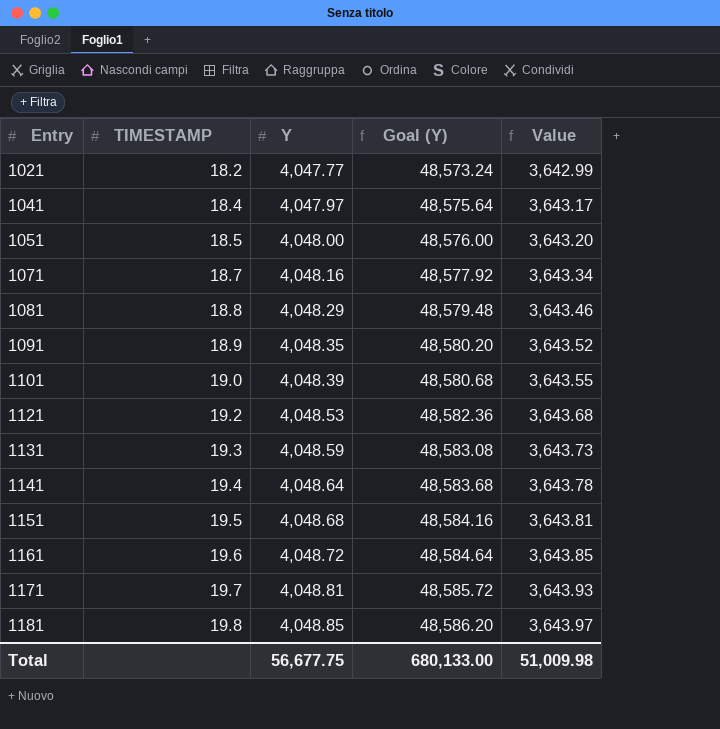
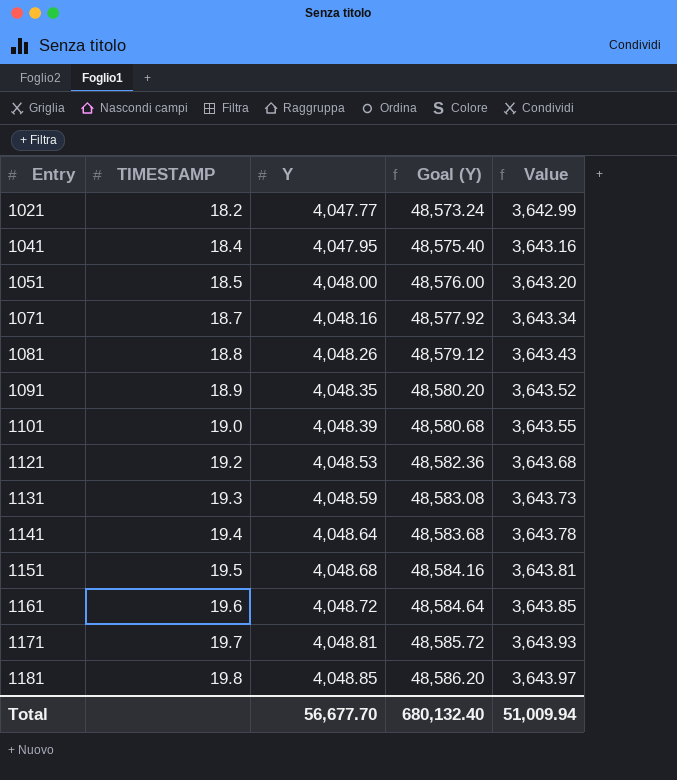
1041 | Y: 4,047.97 -> 4,047.95
1041 | Goal (Y): 48,575.64 -> 48,575.40
1041 | Value: 3,643.17 -> 3,643.16
1081 | Y: 4,048.29 -> 4,048.26
1081 | Goal (Y): 48,579.48 -> 48,579.12
1081 | Value: 3,643.46 -> 3,643.43
Total | Y: 56,677.75 -> 56,677.70
Total | Goal (Y): 680,133.00 -> 680,132.40
Total | Value: 51,009.98 -> 51,009.94

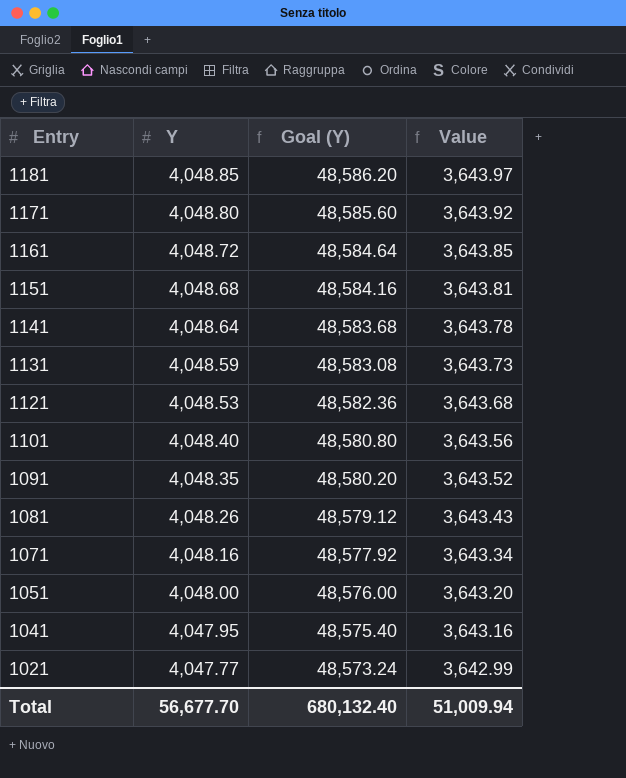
row order: Entry ascending -> Entry descending
column TIMESTAMP | position: 2 -> none
1171 | Y: 4,048.81 -> 4,048.80
1171 | Goal (Y): 48,585.72 -> 48,585.60
1171 | Value: 3,643.93 -> 3,643.92
1101 | Y: 4,048.39 -> 4,048.40
1101 | Goal (Y): 48,580.68 -> 48,580.80
1101 | Value: 3,643.55 -> 3,643.56

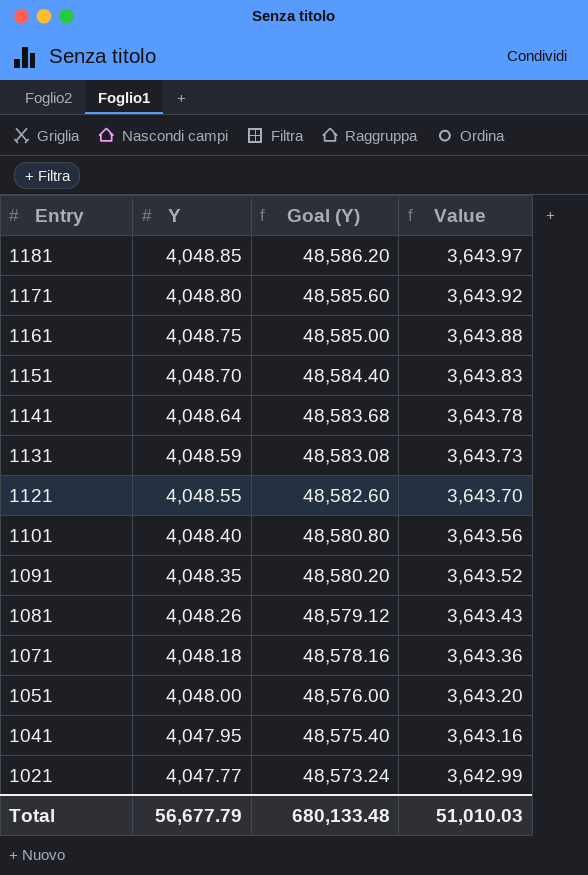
1161 | Y: 4,048.72 -> 4,048.75
1161 | Goal (Y): 48,584.64 -> 48,585.00
1161 | Value: 3,643.85 -> 3,643.88
1151 | Y: 4,048.68 -> 4,048.70
1151 | Goal (Y): 48,584.16 -> 48,584.40
1151 | Value: 3,643.81 -> 3,643.83
1121 | Y: 4,048.53 -> 4,048.55
1121 | Goal (Y): 48,582.36 -> 48,582.60
1121 | Value: 3,643.68 -> 3,643.70
1071 | Y: 4,048.16 -> 4,048.18
1071 | Goal (Y): 48,577.92 -> 48,578.16
1071 | Value: 3,643.34 -> 3,643.36
Total | Y: 56,677.70 -> 56,677.79
Total | Goal (Y): 680,132.40 -> 680,133.48
Total | Value: 51,009.94 -> 51,010.03

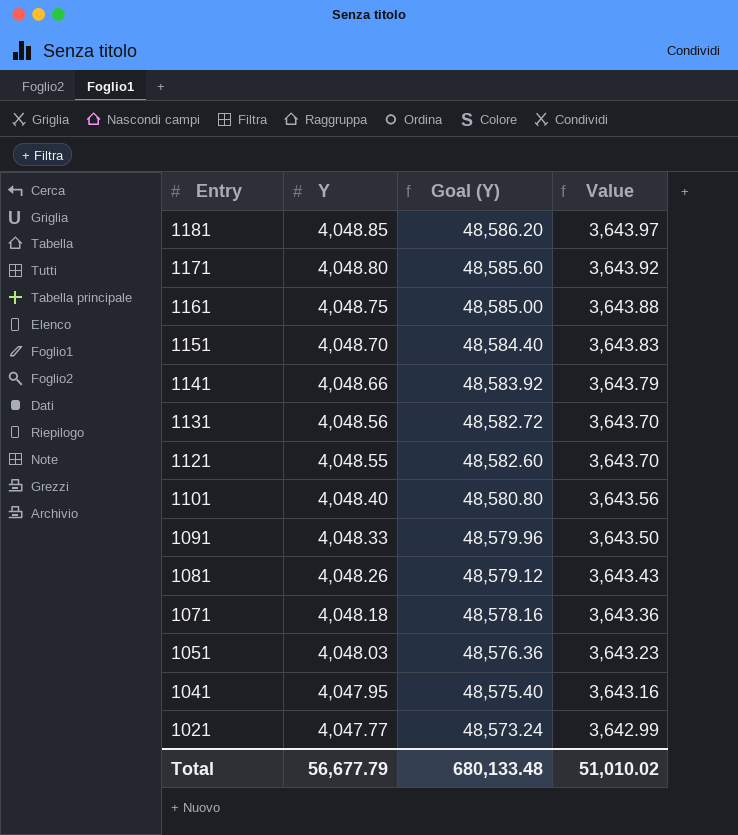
1141 | Y: 4,048.64 -> 4,048.66
1141 | Goal (Y): 48,583.68 -> 48,583.92
1141 | Value: 3,643.78 -> 3,643.79
1131 | Y: 4,048.59 -> 4,048.56
1131 | Goal (Y): 48,583.08 -> 48,582.72
1131 | Value: 3,643.73 -> 3,643.70
1091 | Y: 4,048.35 -> 4,048.33
1091 | Goal (Y): 48,580.20 -> 48,579.96
1091 | Value: 3,643.52 -> 3,643.50
1051 | Y: 4,048.00 -> 4,048.03
1051 | Goal (Y): 48,576.00 -> 48,576.36
1051 | Value: 3,643.20 -> 3,643.23
Total | Value: 51,010.03 -> 51,010.02

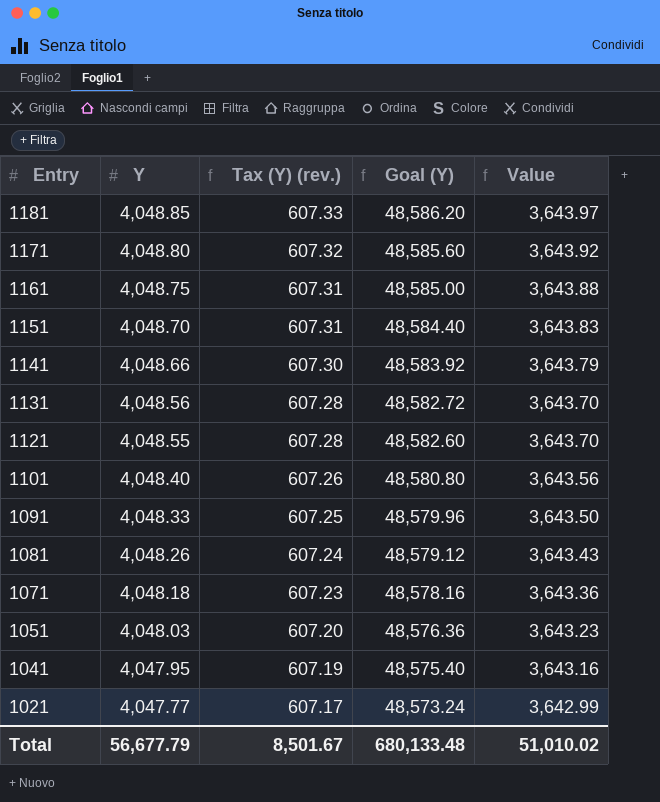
column Tax (Y) (rev.) | formula: none -> [Y] * 0.15

